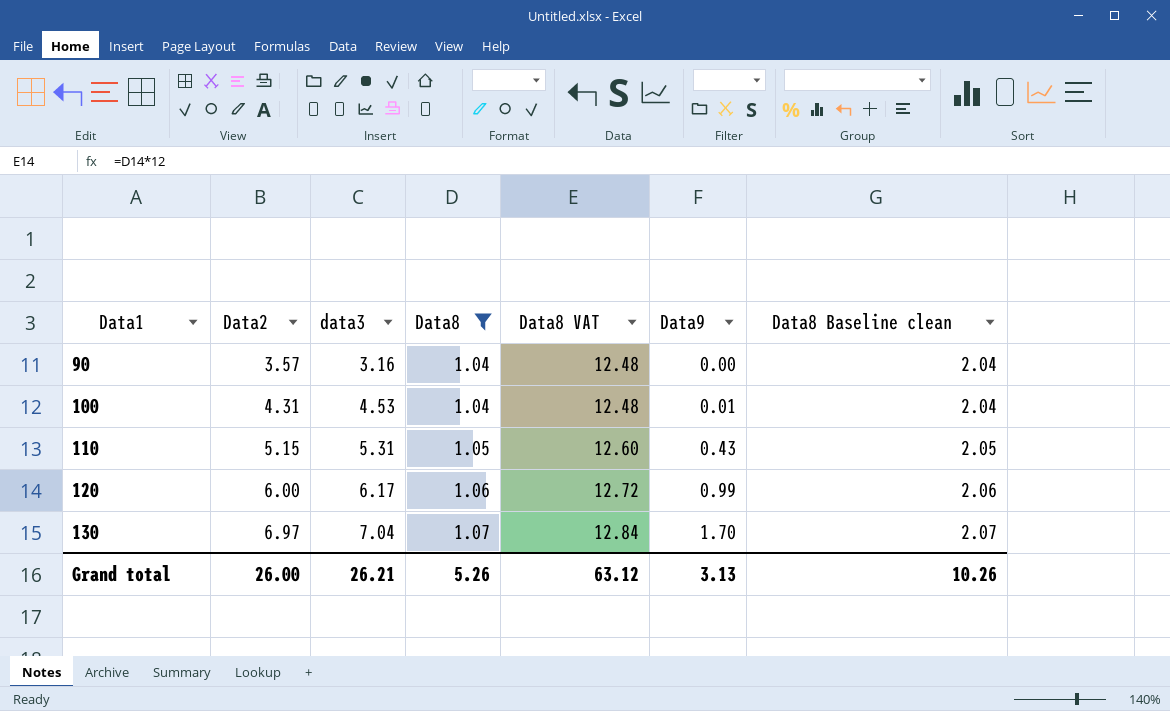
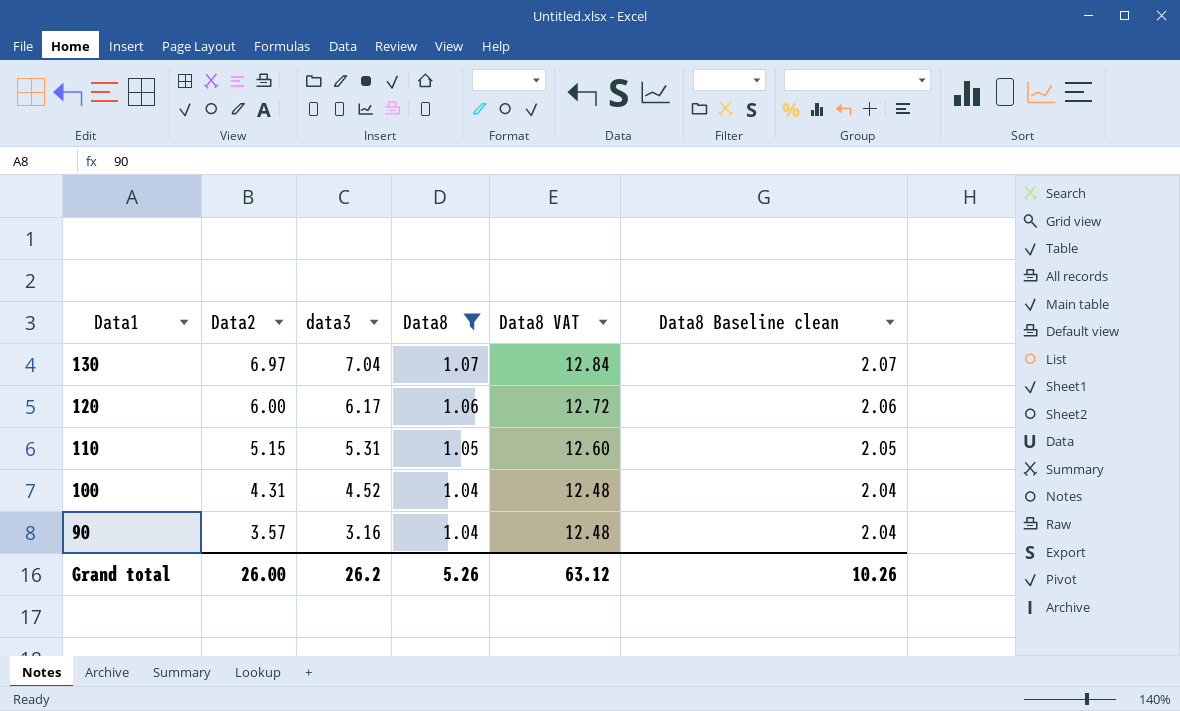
row order: Data1 ascending -> Data1 descending
column Data9 | position: 6 -> none
100 | data3: 4.53 -> 4.52
Grand total | data3: 26.21 -> 26.2

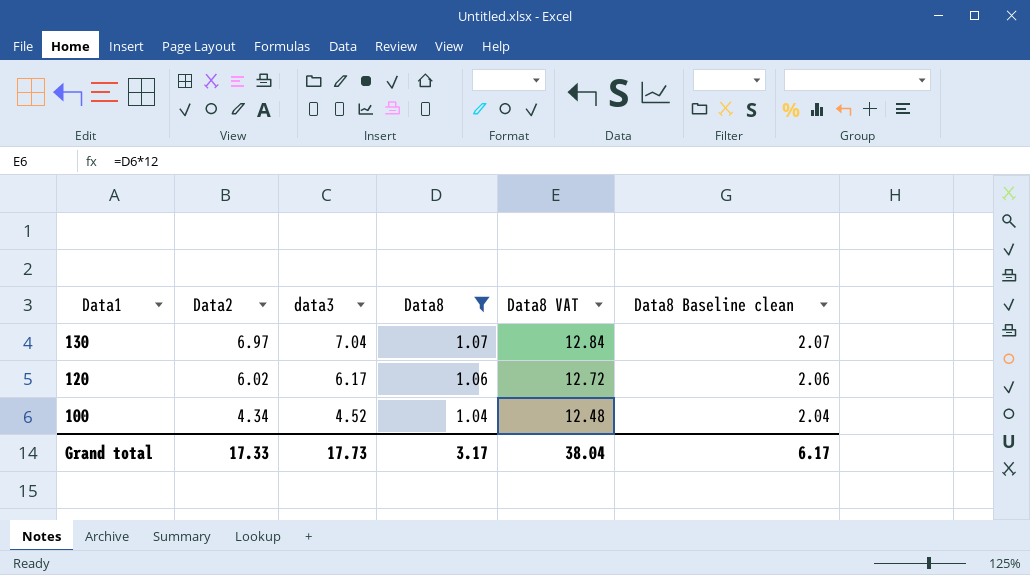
row 110: 5.15 | 5.31 | 1.05 | 12.60 | 2.05 -> none
row 90: 3.57 | 3.16 | 1.04 | 12.48 | 2.04 -> none
120 | Data2: 6.00 -> 6.02
100 | Data2: 4.31 -> 4.34
Grand total | Data2: 26.00 -> 17.33
Grand total | data3: 26.2 -> 17.73
Grand total | Data8: 5.26 -> 3.17
Grand total | Data8 VAT: 63.12 -> 38.04
Grand total | Data8 Baseline clean: 10.26 -> 6.17

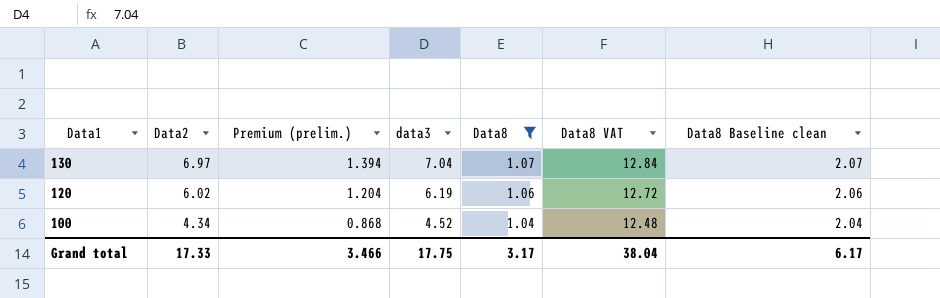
column Premium (prelim.) | formula: none -> [Data2] * 0.2
120 | data3: 6.17 -> 6.19
Grand total | data3: 17.73 -> 17.75

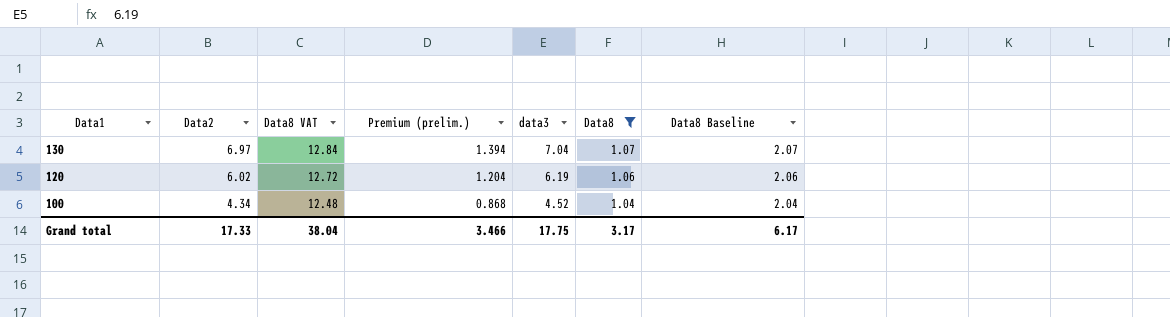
column Data8 VAT | position: 6 -> 3
column name: Data8 Baseline clean -> Data8 Baseline

